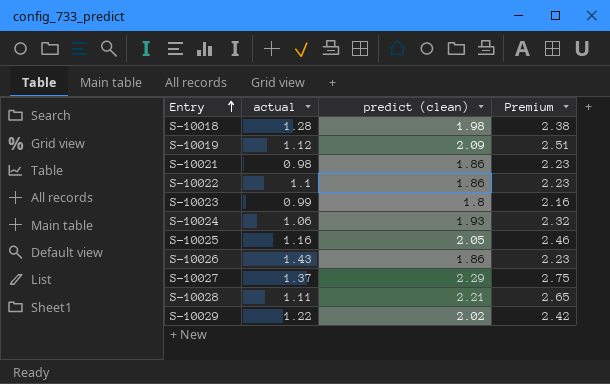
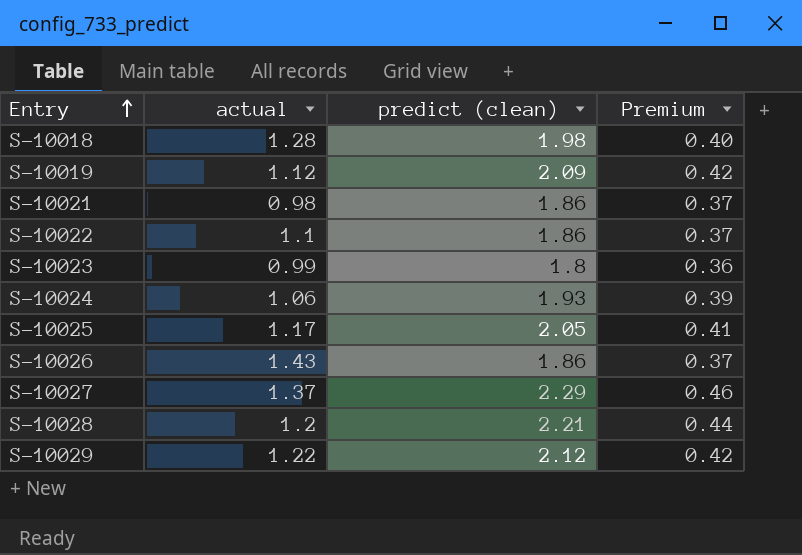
column Premium | formula: [predict (clean)] * 1.2 -> [predict (clean)] * 0.2
S-10025 | actual: 1.16 -> 1.17
S-10028 | actual: 1.11 -> 1.2
S-10029 | predict (clean): 2.02 -> 2.12

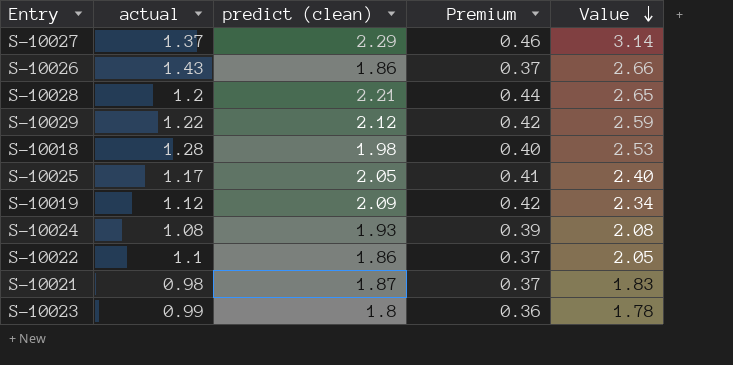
row order: Entry ascending -> Value descending
column Value | formula: none -> [actual] * [predict (clean)]
S-10024 | actual: 1.06 -> 1.08
S-10021 | predict (clean): 1.86 -> 1.87

